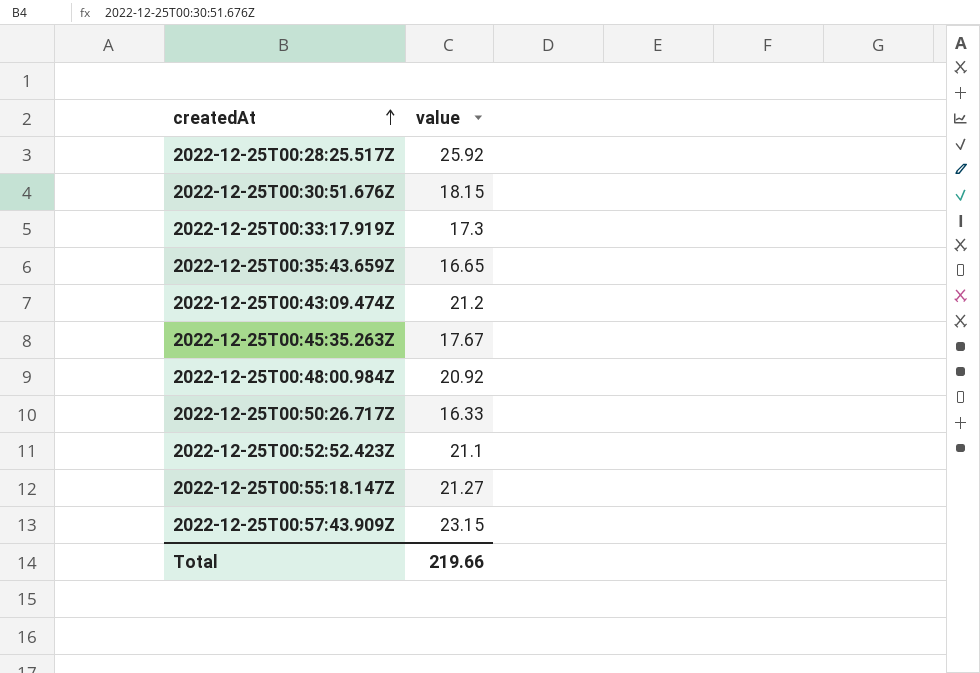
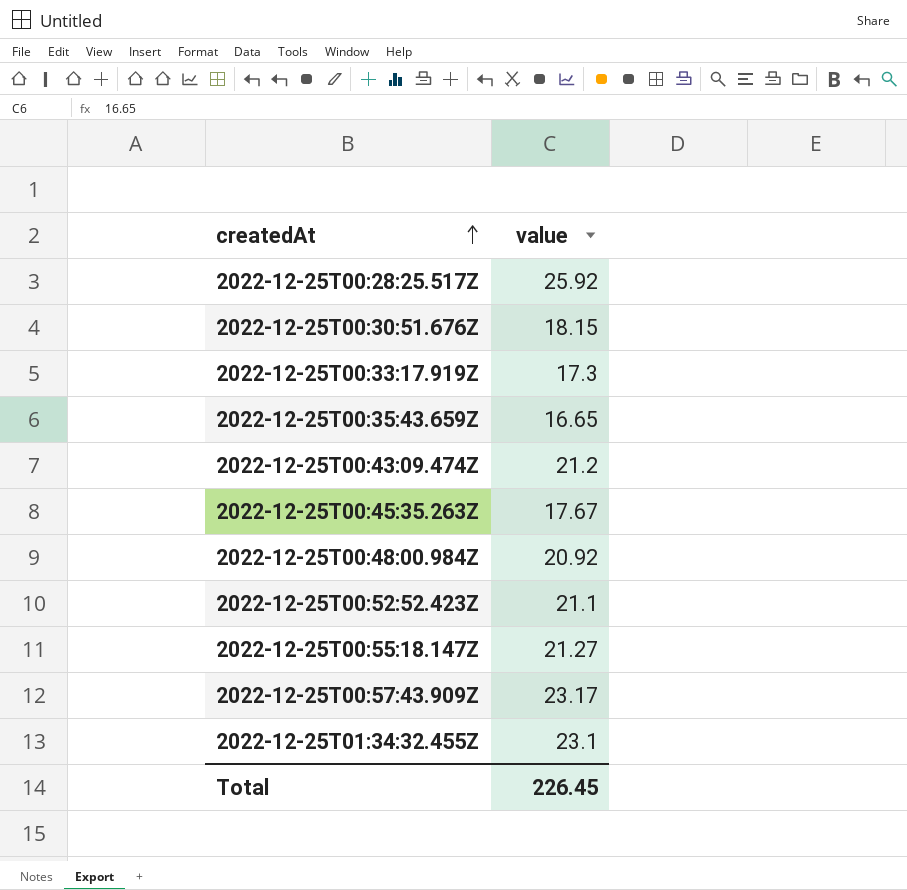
row 2022-12-25T00:50:26.717Z: 16.33 -> none
2022-12-25T00:57:43.909Z | value: 23.15 -> 23.17
row 2022-12-25T01:34:32.455Z: none -> 23.1
Total | value: 219.66 -> 226.45

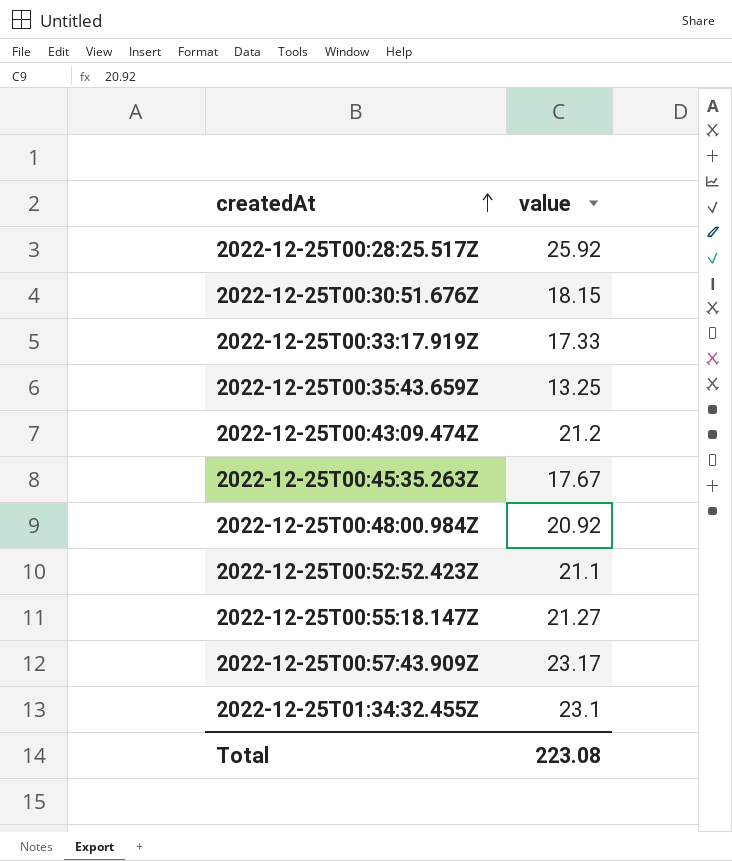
2022-12-25T00:33:17.919Z | value: 17.3 -> 17.33
2022-12-25T00:35:43.659Z | value: 16.65 -> 13.25
Total | value: 226.45 -> 223.08

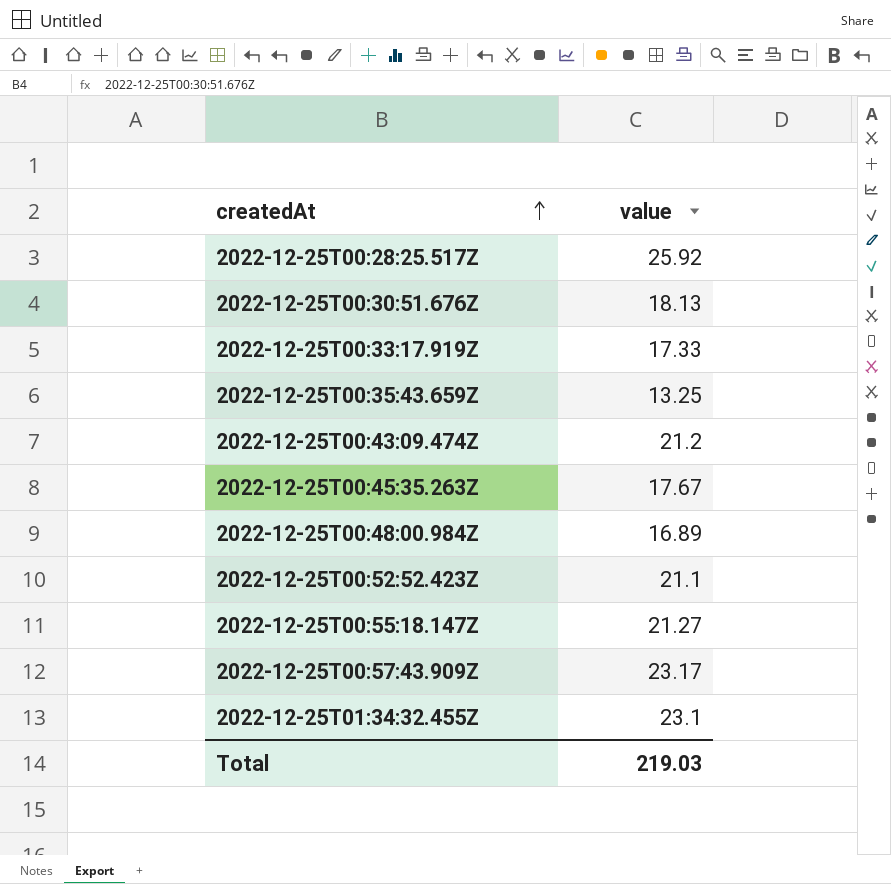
2022-12-25T00:30:51.676Z | value: 18.15 -> 18.13
2022-12-25T00:48:00.984Z | value: 20.92 -> 16.89
Total | value: 223.08 -> 219.03

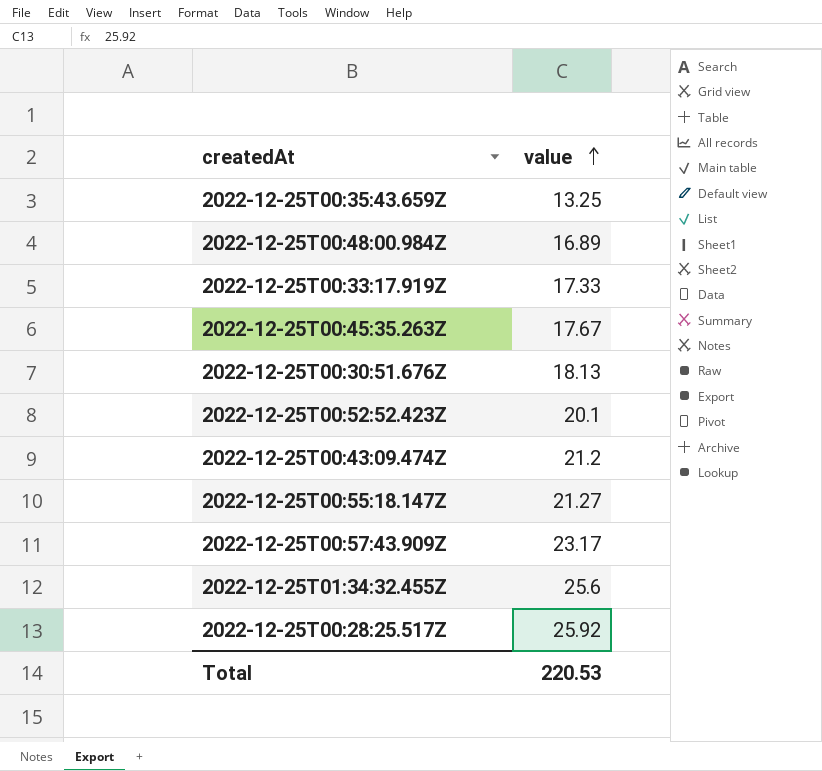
row order: createdAt ascending -> value ascending
2022-12-25T00:52:52.423Z | value: 21.1 -> 20.1
2022-12-25T01:34:32.455Z | value: 23.1 -> 25.6
Total | value: 219.03 -> 220.53

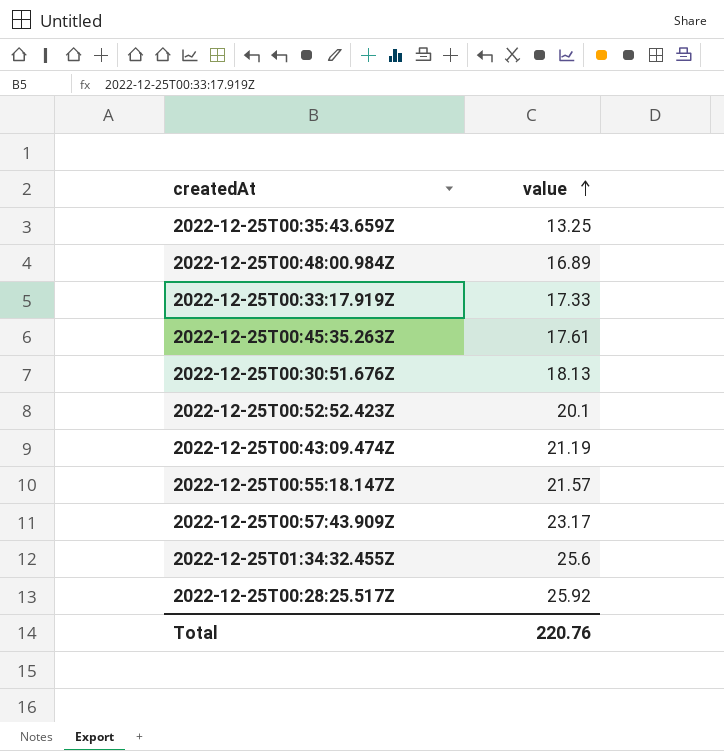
2022-12-25T00:45:35.263Z | value: 17.67 -> 17.61
2022-12-25T00:43:09.474Z | value: 21.2 -> 21.19
2022-12-25T00:55:18.147Z | value: 21.27 -> 21.57
Total | value: 220.53 -> 220.76

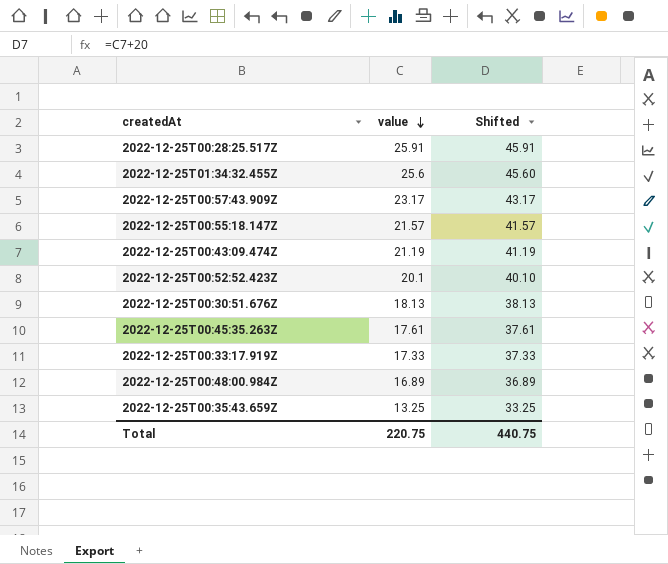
row order: value ascending -> value descending
column Shifted | formula: none -> [value] + 20
2022-12-25T00:28:25.517Z | value: 25.92 -> 25.91
Total | value: 220.76 -> 220.75

